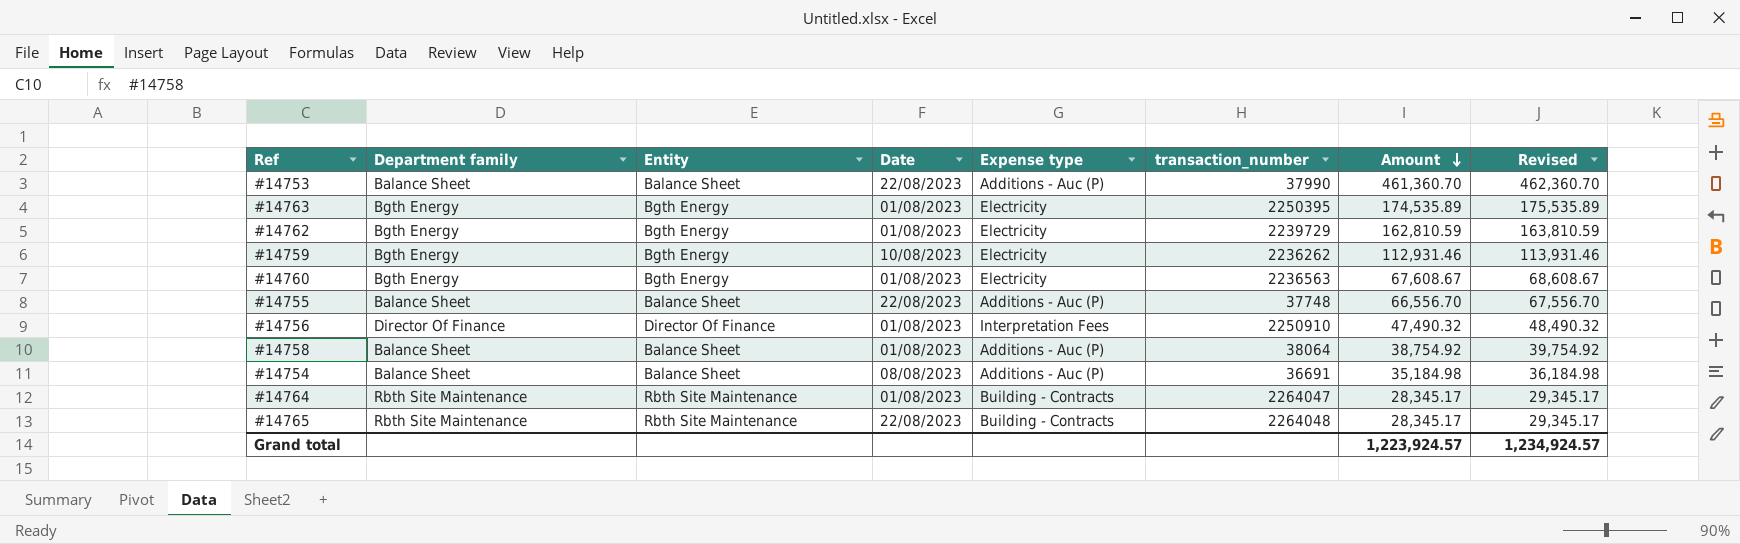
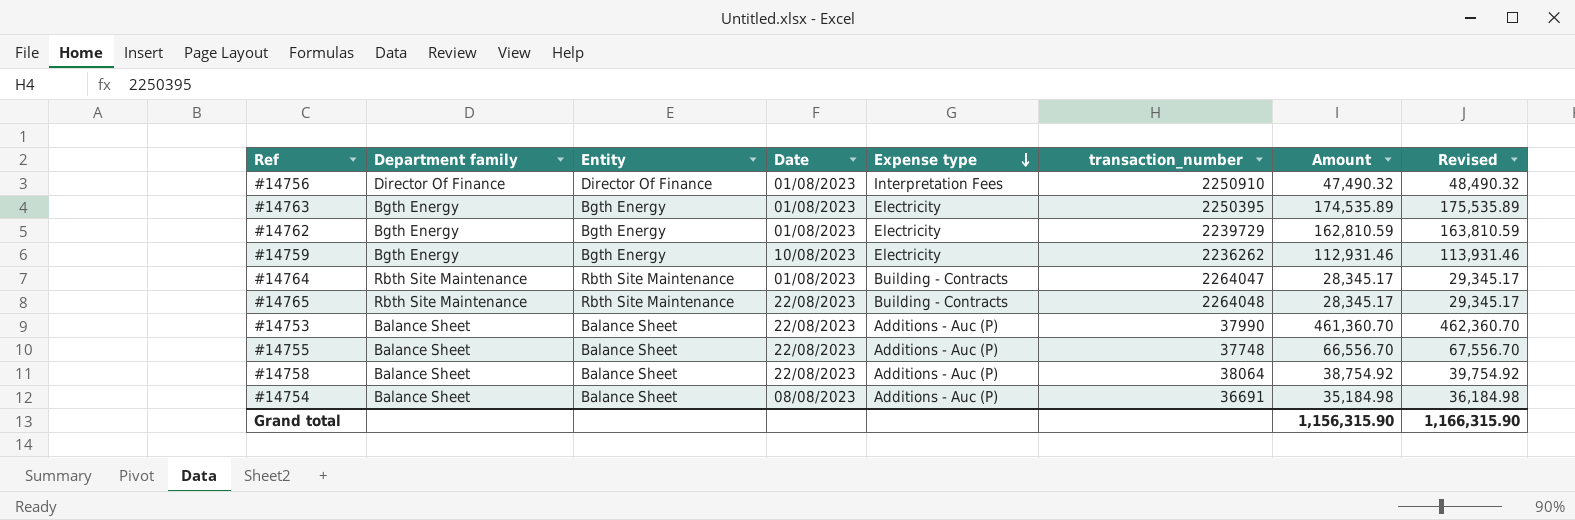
row order: Amount descending -> Expense type descending
row #14760: Bgth Energy | Bgth Energy | 01/08/2023 | Electricity | 2236563 | 67,608.67 | 68,608.67 -> none
#14758 | Date: 01/08/2023 -> 22/08/2023
Grand total | Amount: 1,223,924.57 -> 1,156,315.90
Grand total | Revised: 1,234,924.57 -> 1,166,315.90

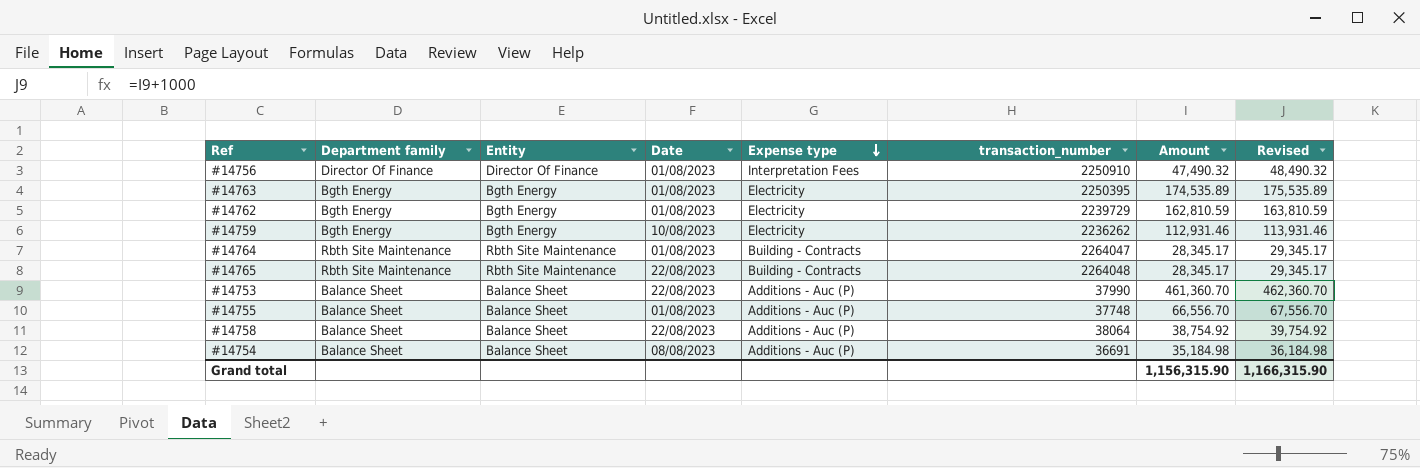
#14755 | Date: 22/08/2023 -> 01/08/2023

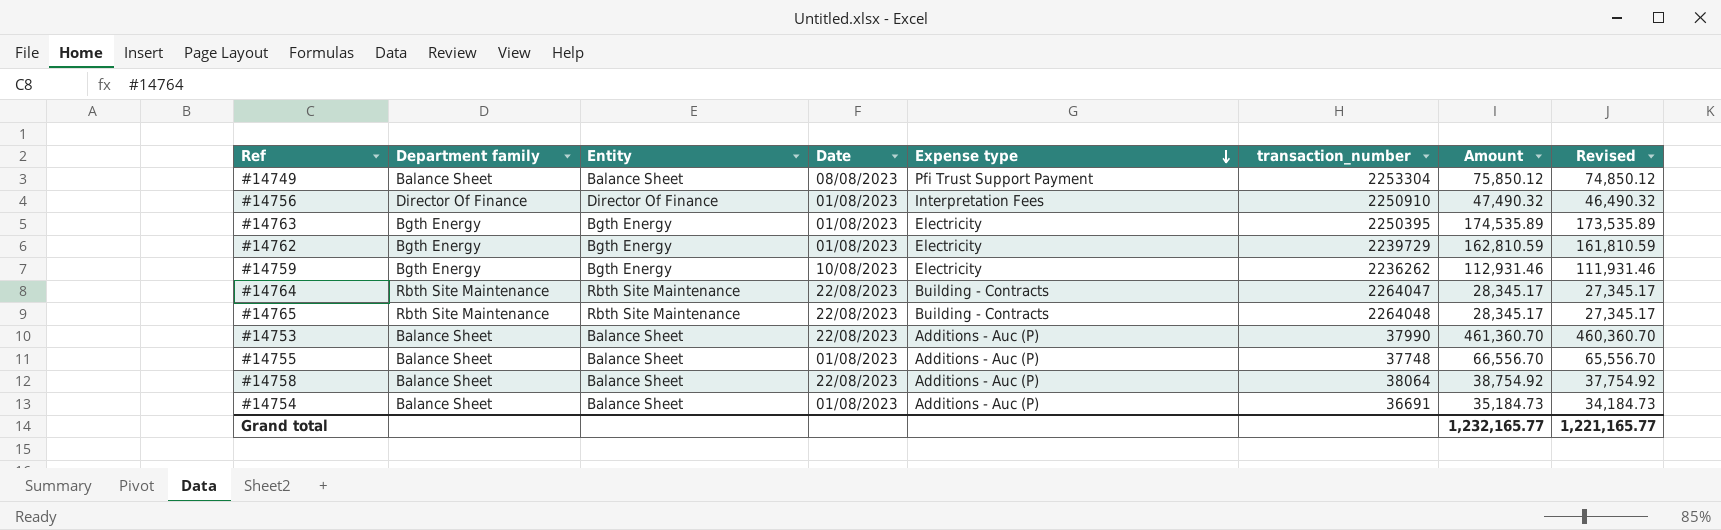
column Revised | formula: [Amount] + 1000 -> [Amount] - 1000
row #14749: none -> Balance Sheet | Balance Sheet | 08/08/2023 | Pfi Trust Support Payment | 2253304 | 75,850.12 | 74,850.12
#14764 | Date: 01/08/2023 -> 22/08/2023
#14754 | Date: 08/08/2023 -> 01/08/2023
#14754 | Amount: 35,184.98 -> 35,184.73
Grand total | Amount: 1,156,315.90 -> 1,232,165.77
Grand total | Revised: 1,166,315.90 -> 1,221,165.77

